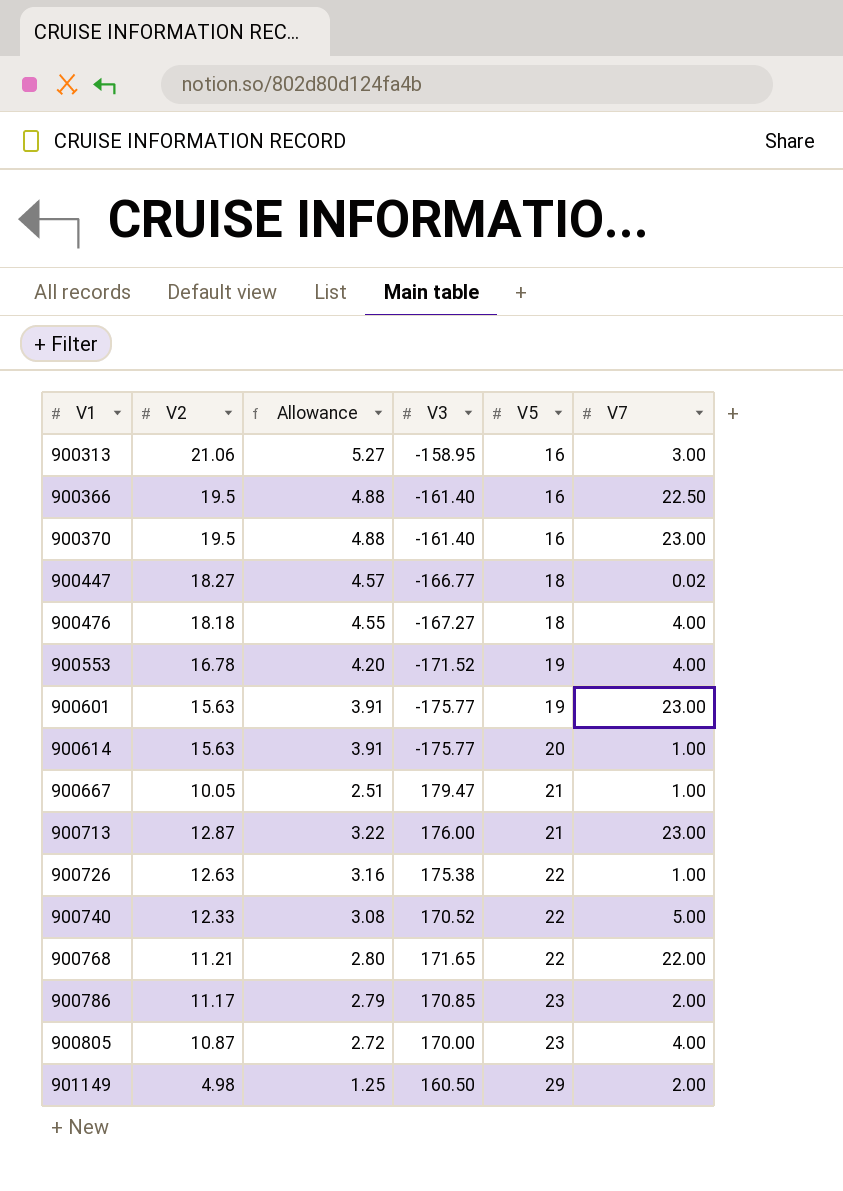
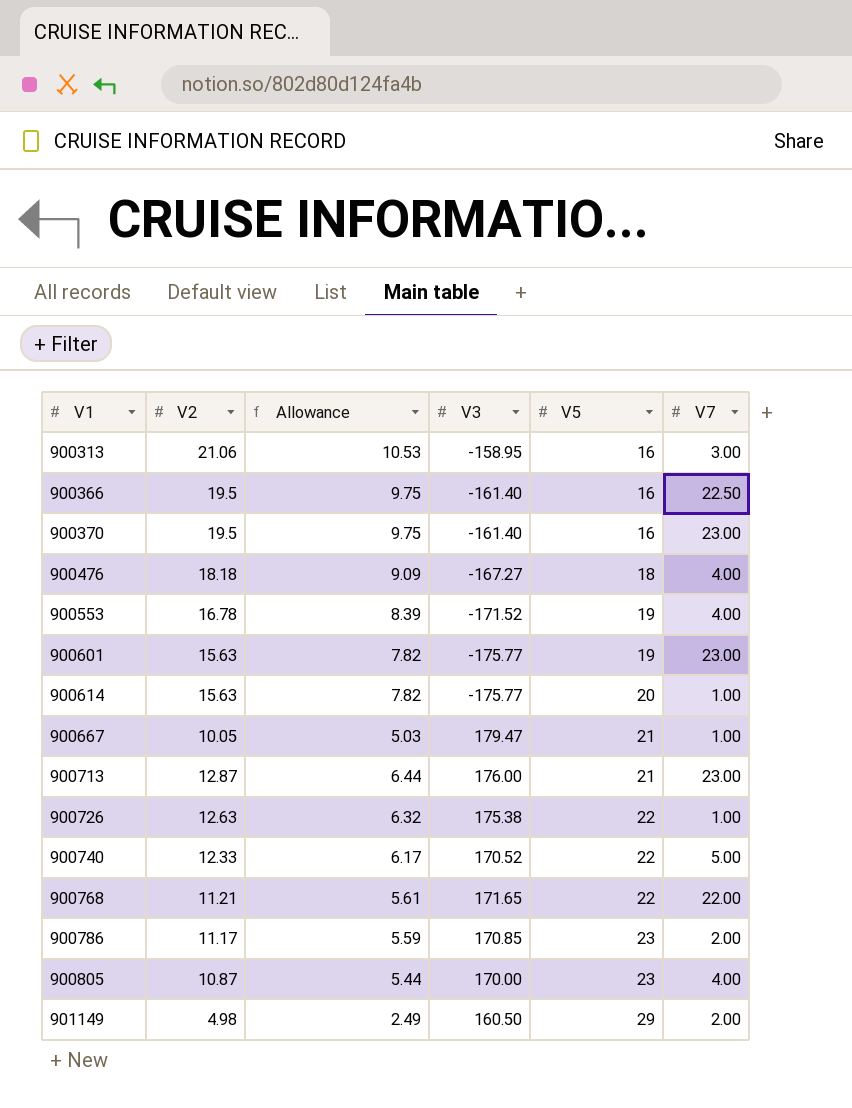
column Allowance | formula: [V2] * 0.25 -> [V2] * 0.5
row 900447: 18.27 | 4.57 | -166.77 | 18 | 0.02 -> none

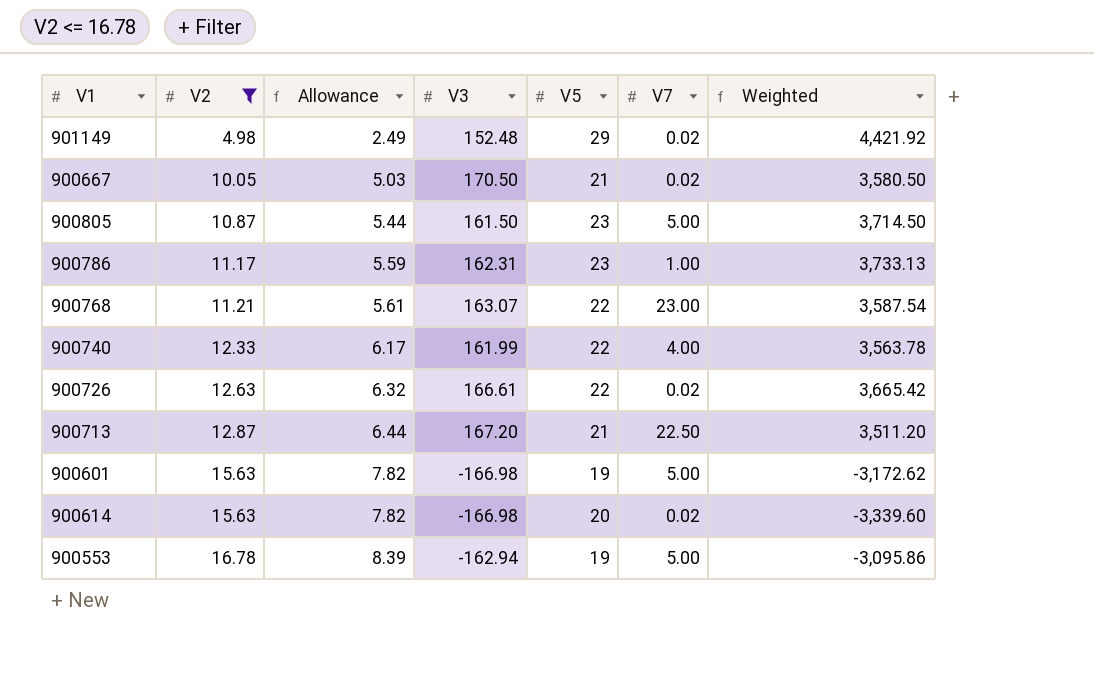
filter: none -> V2 <= 16.78
row order: V1 ascending -> V2 ascending
column Weighted | formula: none -> [V3] * [V5]
901149 | V3: 160.50 -> 152.48
901149 | V7: 2.00 -> 0.02
900667 | V3: 179.47 -> 170.50
900667 | V7: 1.00 -> 0.02
900805 | V3: 170.00 -> 161.50
900805 | V7: 4.00 -> 5.00
900786 | V3: 170.85 -> 162.31
900786 | V7: 2.00 -> 1.00
900768 | V3: 171.65 -> 163.07
900768 | V7: 22.00 -> 23.00
900740 | V3: 170.52 -> 161.99
900740 | V7: 5.00 -> 4.00
900726 | V3: 175.38 -> 166.61
900726 | V7: 1.00 -> 0.02
900713 | V3: 176.00 -> 167.20
900713 | V7: 23.00 -> 22.50
900601 | V3: -175.77 -> -166.98
900601 | V7: 23.00 -> 5.00
900614 | V3: -175.77 -> -166.98
900614 | V7: 1.00 -> 0.02
900553 | V3: -171.52 -> -162.94
900553 | V7: 4.00 -> 5.00

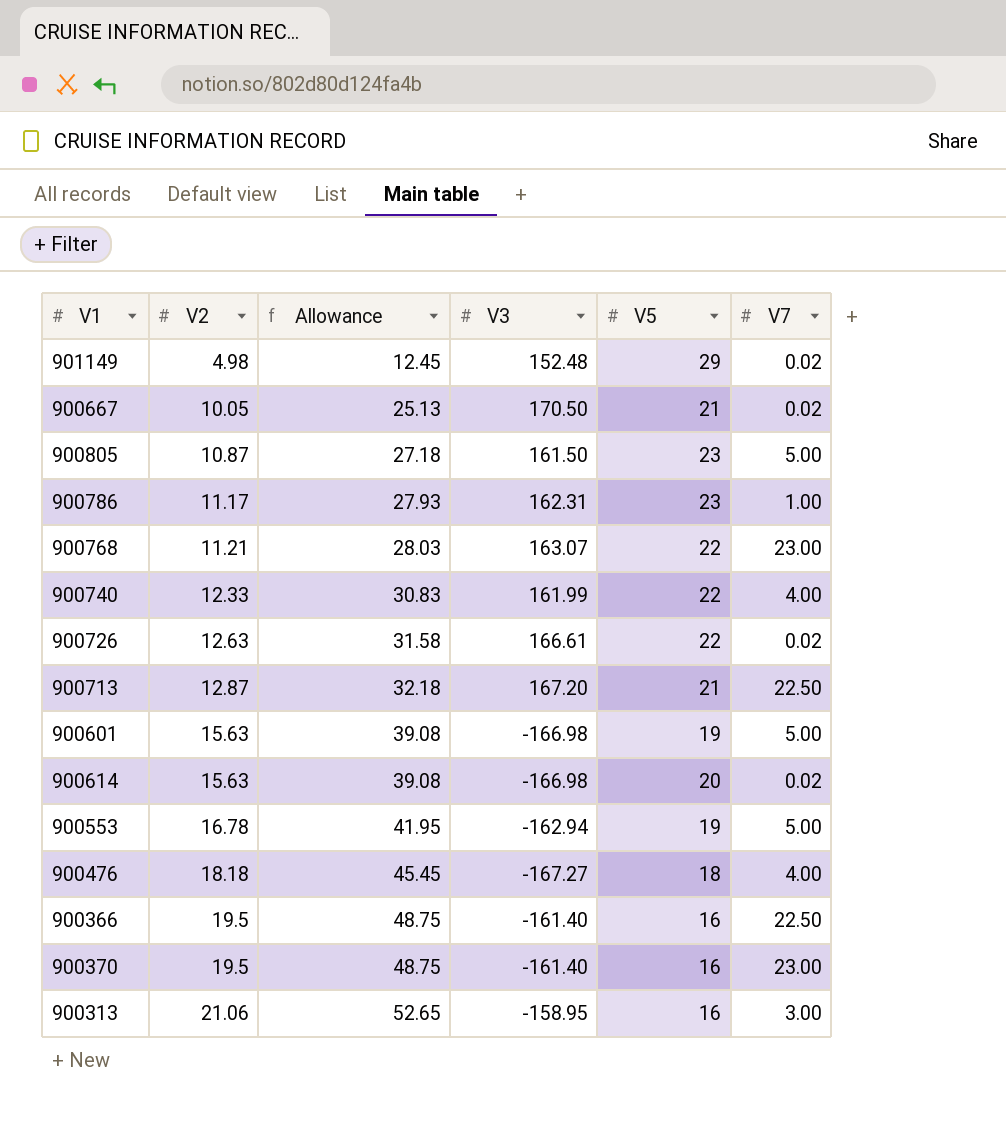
filter: V2 <= 16.78 -> none
column Weighted | formula: [V3] * [V5] -> none
column Allowance | formula: [V2] * 0.5 -> [V2] * 2.5

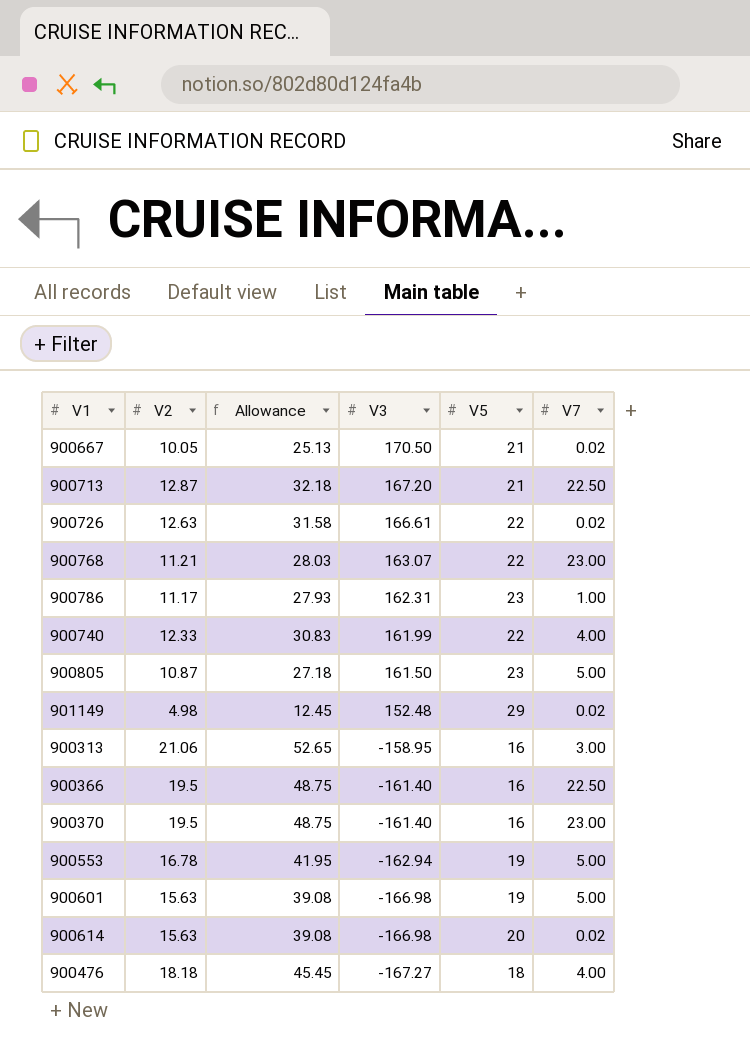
row order: V2 ascending -> V3 descending

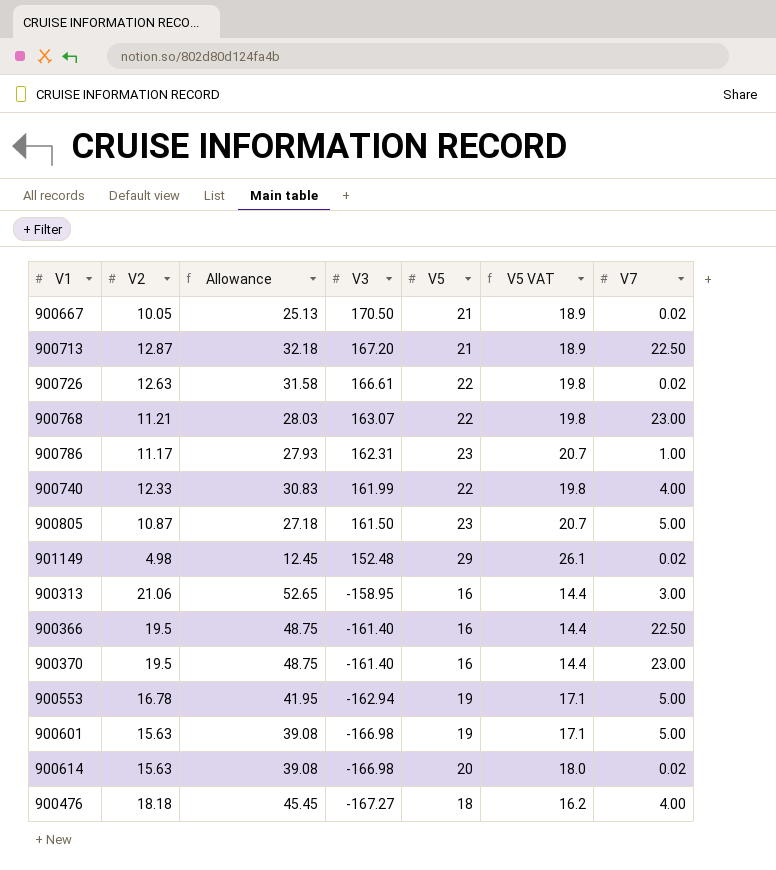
column V5 VAT | formula: none -> [V5] * 0.9

